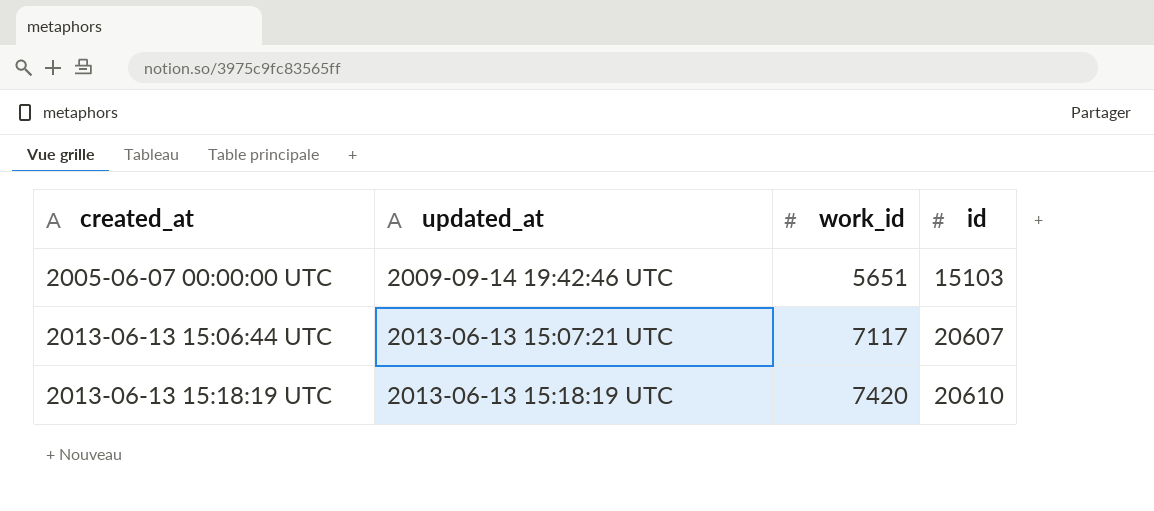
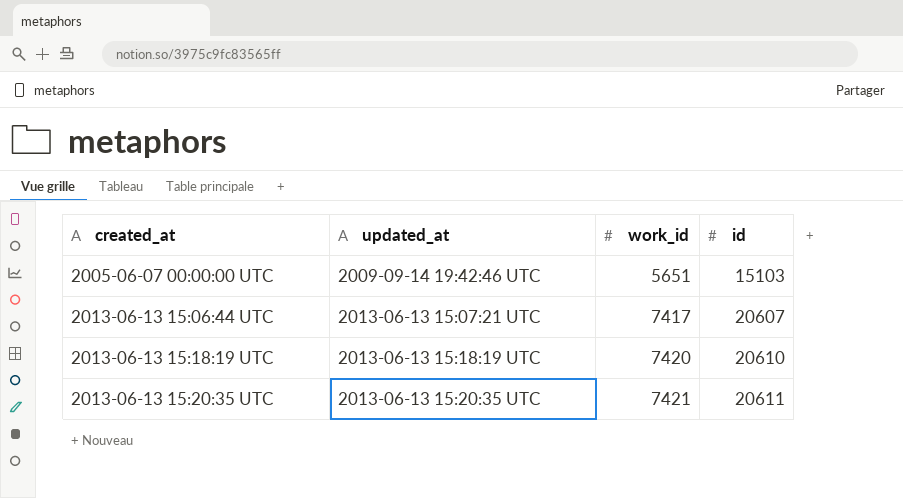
2013-06-13 15:06:44 UTC | work_id: 7117 -> 7417
row 2013-06-13 15:20:35 UTC: none -> 2013-06-13 15:20:35 UTC | 7421 | 20611

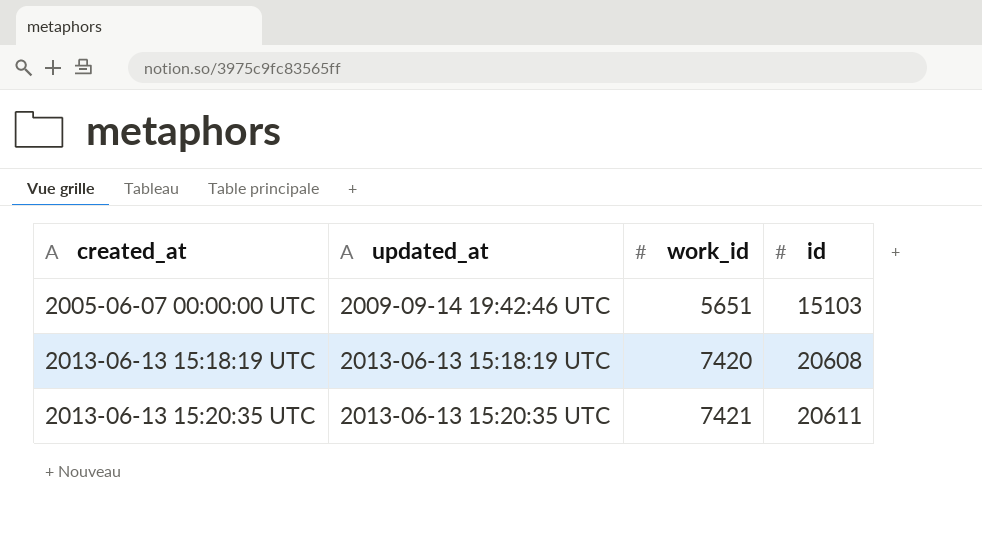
row 2013-06-13 15:06:44 UTC: 2013-06-13 15:07:21 UTC | 7417 | 20607 -> none
2013-06-13 15:18:19 UTC | id: 20610 -> 20608

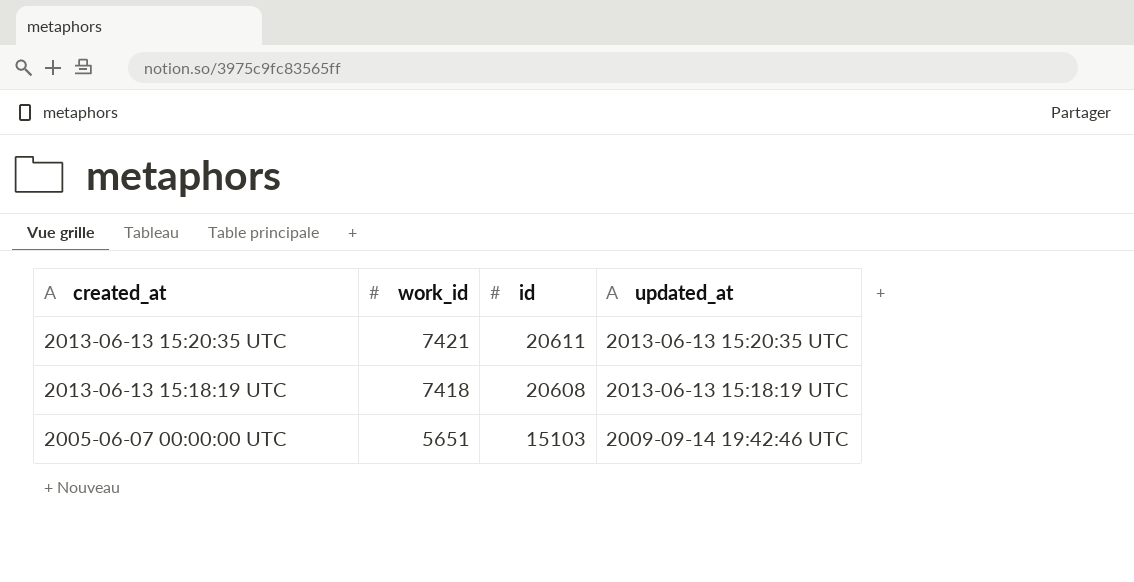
row order: created_at ascending -> created_at descending
column updated_at | position: 2 -> 4
2013-06-13 15:18:19 UTC | work_id: 7420 -> 7418

